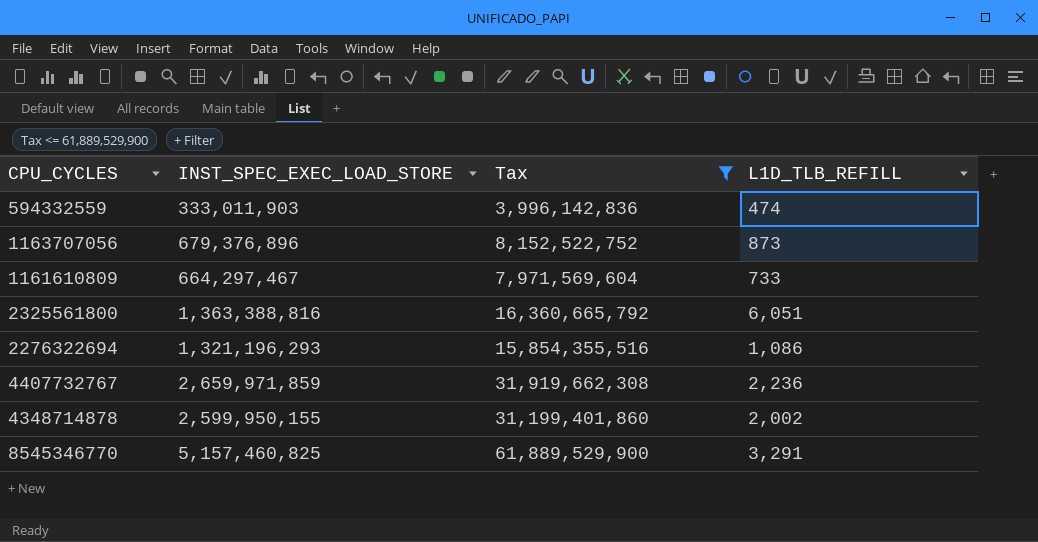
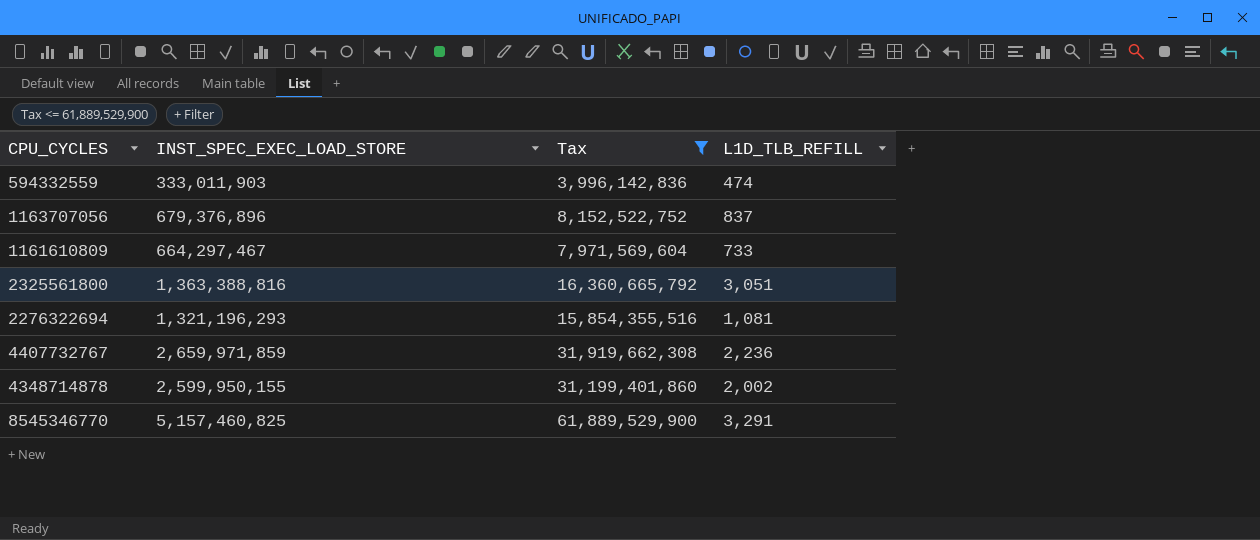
1163707056 | L1D_TLB_REFILL: 873 -> 837
2325561800 | L1D_TLB_REFILL: 6,051 -> 3,051
2276322694 | L1D_TLB_REFILL: 1,086 -> 1,081

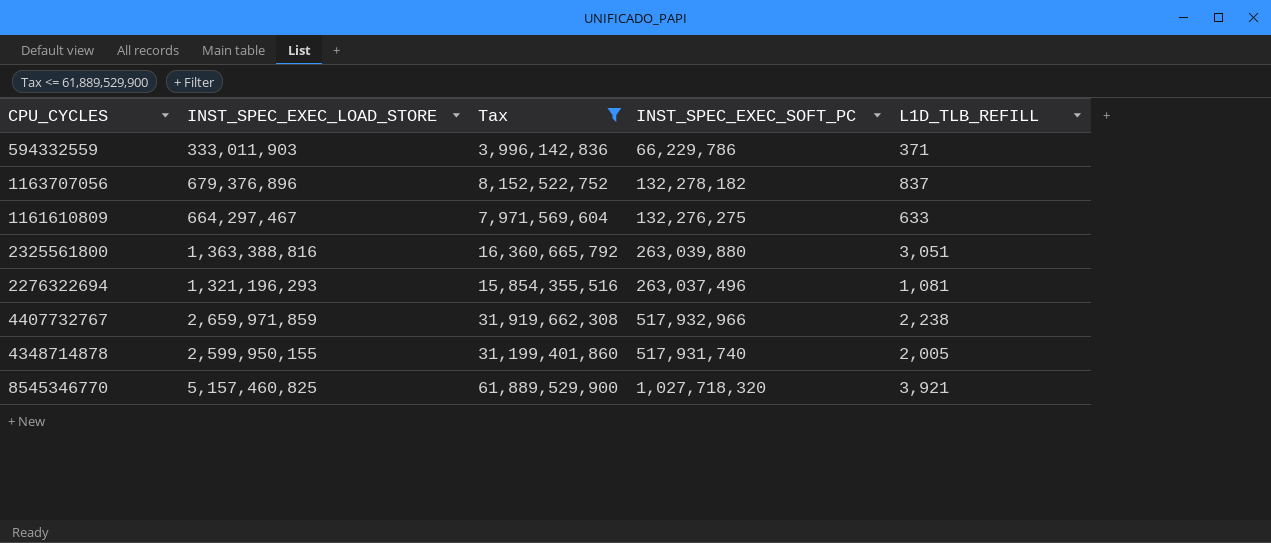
column INST_SPEC_EXEC_SOFT_PC | position: none -> 4
594332559 | L1D_TLB_REFILL: 474 -> 371
1161610809 | L1D_TLB_REFILL: 733 -> 633
4407732767 | L1D_TLB_REFILL: 2,236 -> 2,238
4348714878 | L1D_TLB_REFILL: 2,002 -> 2,005
8545346770 | L1D_TLB_REFILL: 3,291 -> 3,921

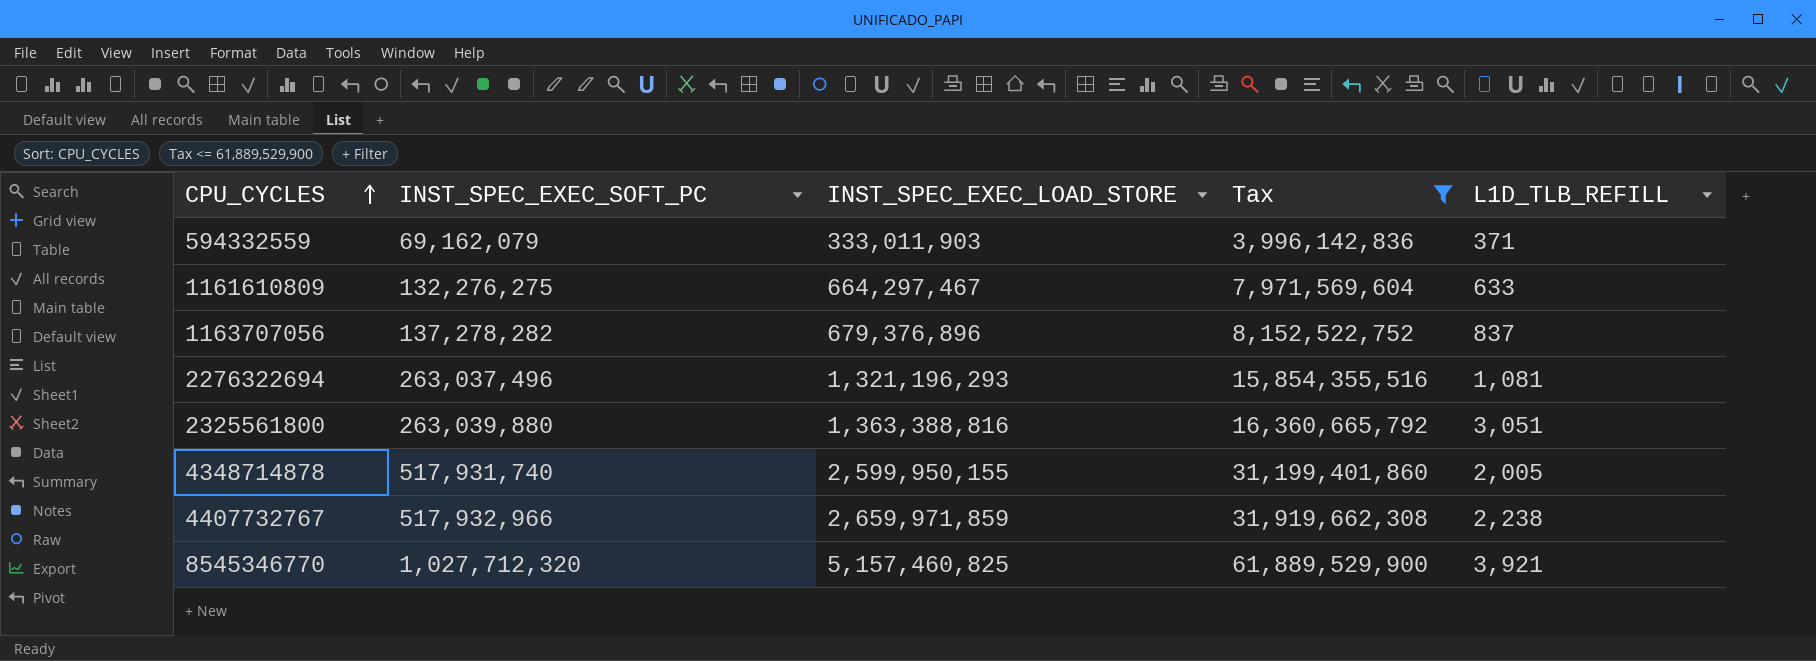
row order: none -> CPU_CYCLES ascending
column INST_SPEC_EXEC_SOFT_PC | position: 4 -> 2
594332559 | INST_SPEC_EXEC_SOFT_PC: 66,229,786 -> 69,162,079
1163707056 | INST_SPEC_EXEC_SOFT_PC: 132,278,182 -> 137,278,282
8545346770 | INST_SPEC_EXEC_SOFT_PC: 1,027,718,320 -> 1,027,712,320

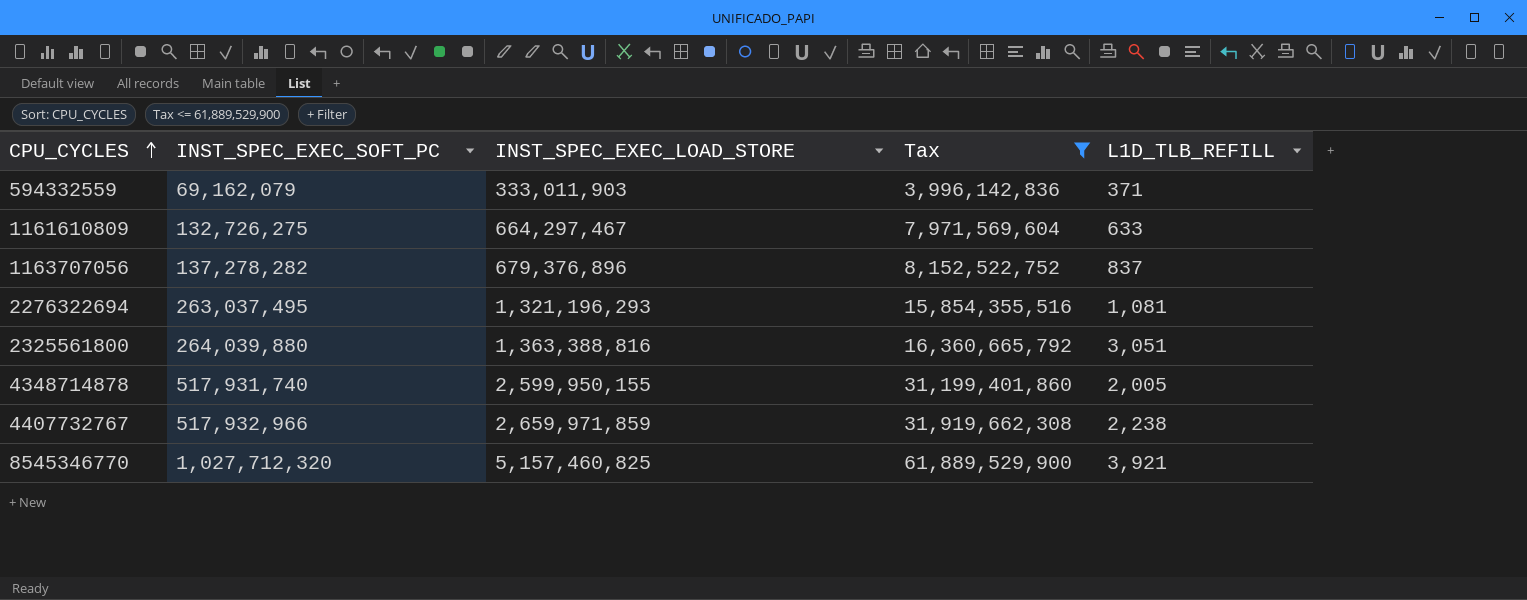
1161610809 | INST_SPEC_EXEC_SOFT_PC: 132,276,275 -> 132,726,275
2276322694 | INST_SPEC_EXEC_SOFT_PC: 263,037,496 -> 263,037,495
2325561800 | INST_SPEC_EXEC_SOFT_PC: 263,039,880 -> 264,039,880

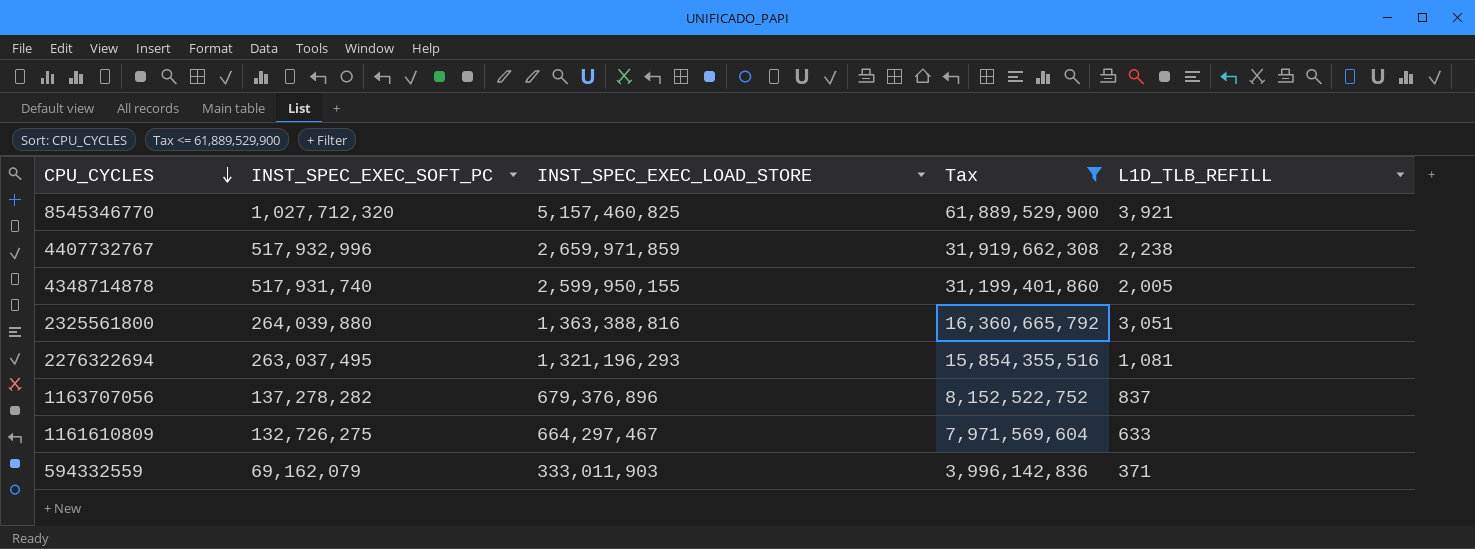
row order: CPU_CYCLES ascending -> CPU_CYCLES descending
4407732767 | INST_SPEC_EXEC_SOFT_PC: 517,932,966 -> 517,932,996

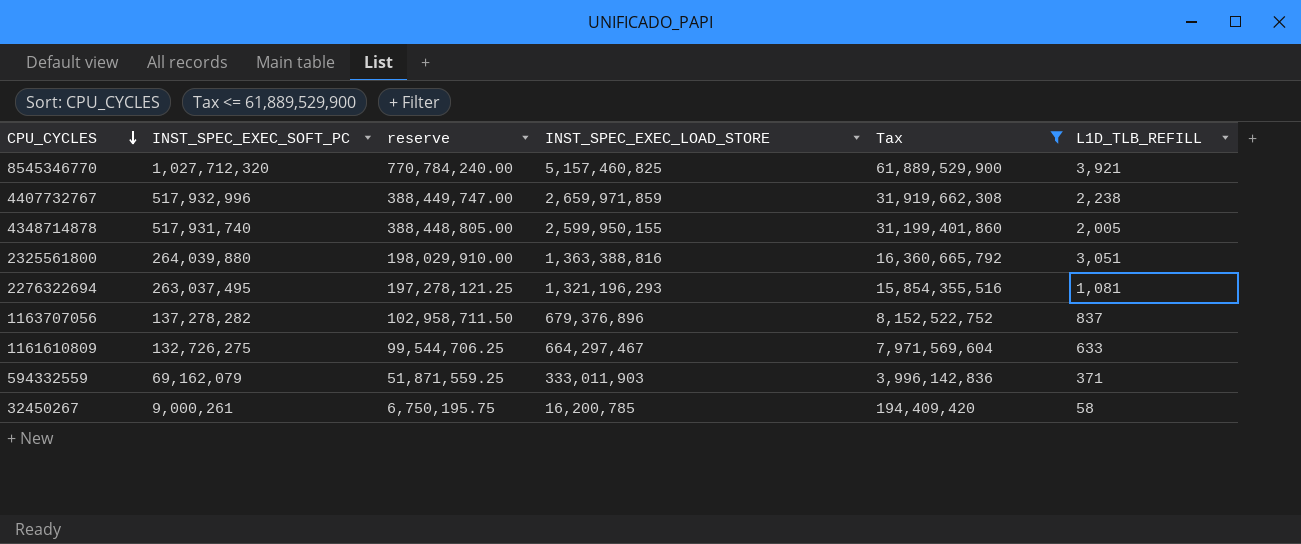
column reserve | formula: none -> [INST_SPEC_EXEC_SOFT_PC] * 0.75
row 32450267: none -> 9,000,261 | 6,750,195.75 | 16,200,785 | 194,409,420 | 58

